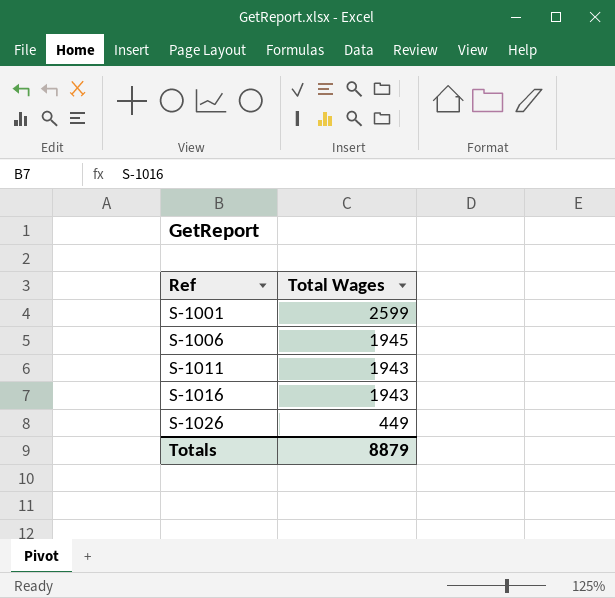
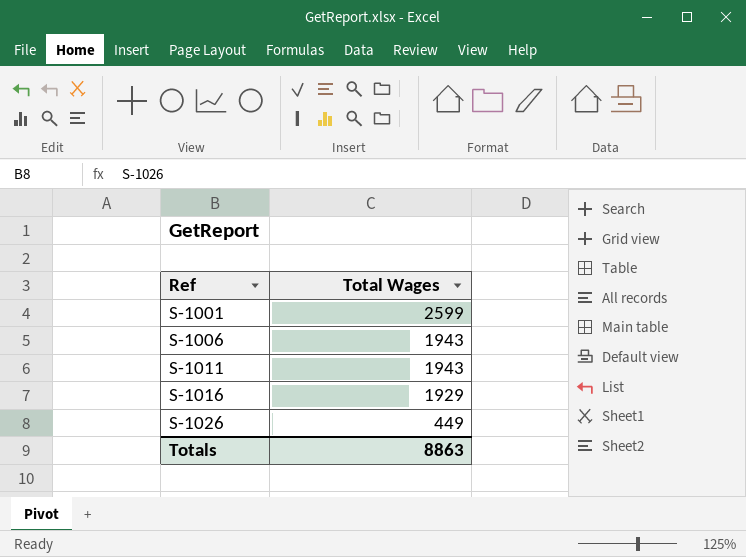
S-1006 | Total Wages: 1945 -> 1943
S-1016 | Total Wages: 1943 -> 1929
Totals | Total Wages: 8879 -> 8863

